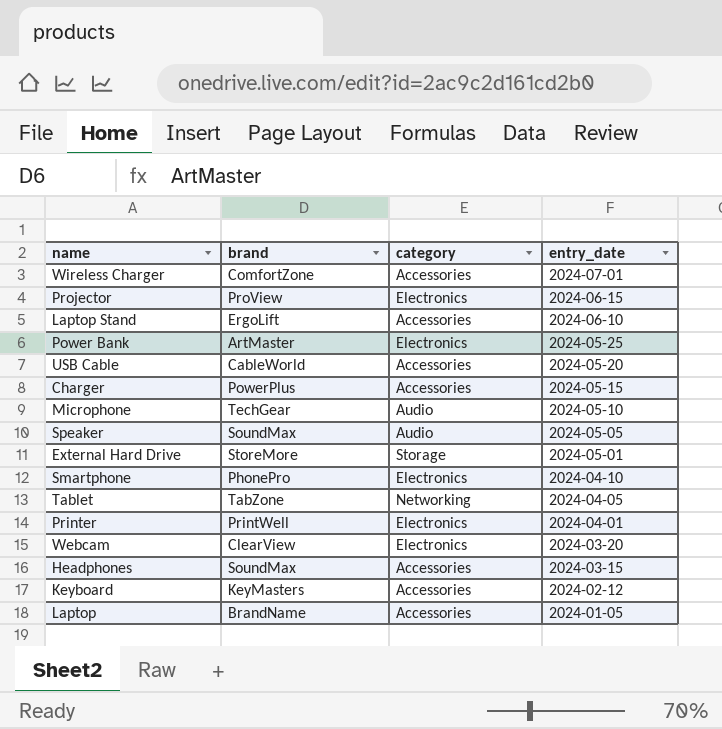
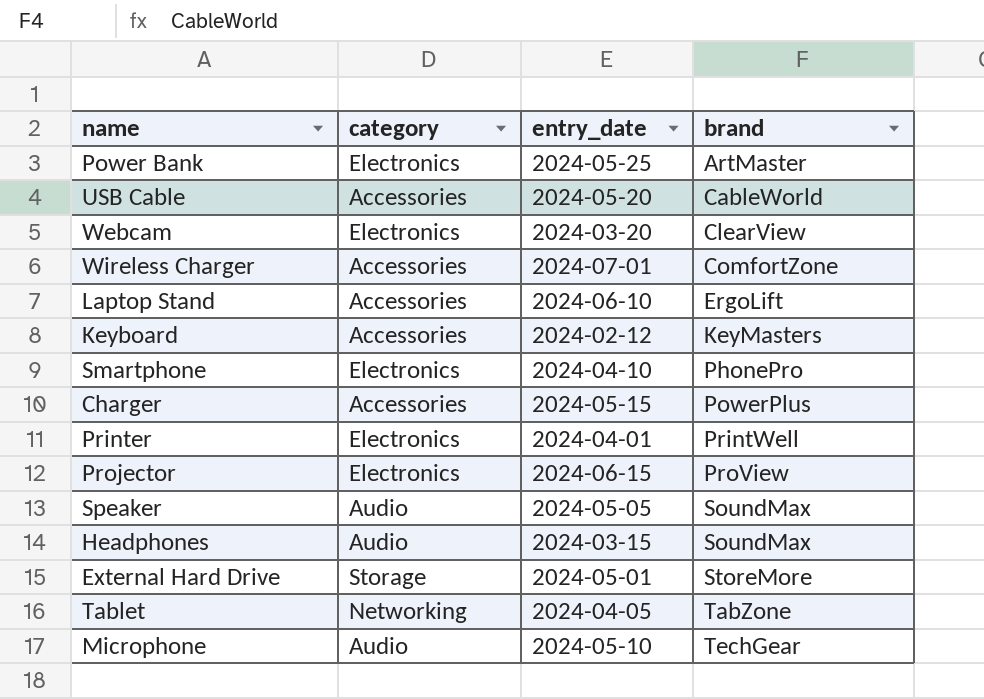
row order: entry_date descending -> brand ascending
column brand | position: 2 -> 4
row Laptop: BrandName | Accessories | 2024-01-05 -> none
Headphones | category: Accessories -> Audio

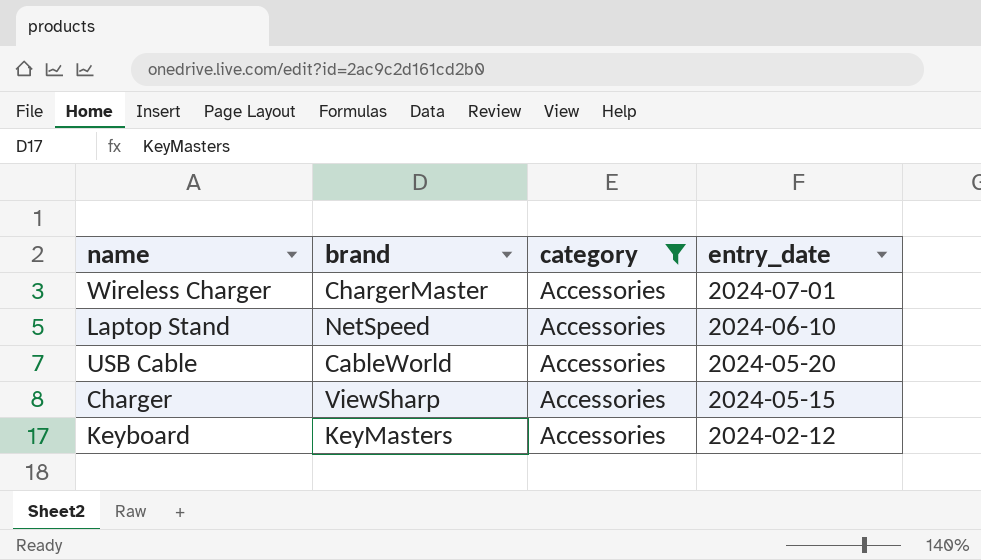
filter: none -> category = Accessories
row order: brand ascending -> entry_date descending
column brand | position: 4 -> 2
Wireless Charger | brand: ComfortZone -> ChargerMaster
Laptop Stand | brand: ErgoLift -> NetSpeed
Charger | brand: PowerPlus -> ViewSharp

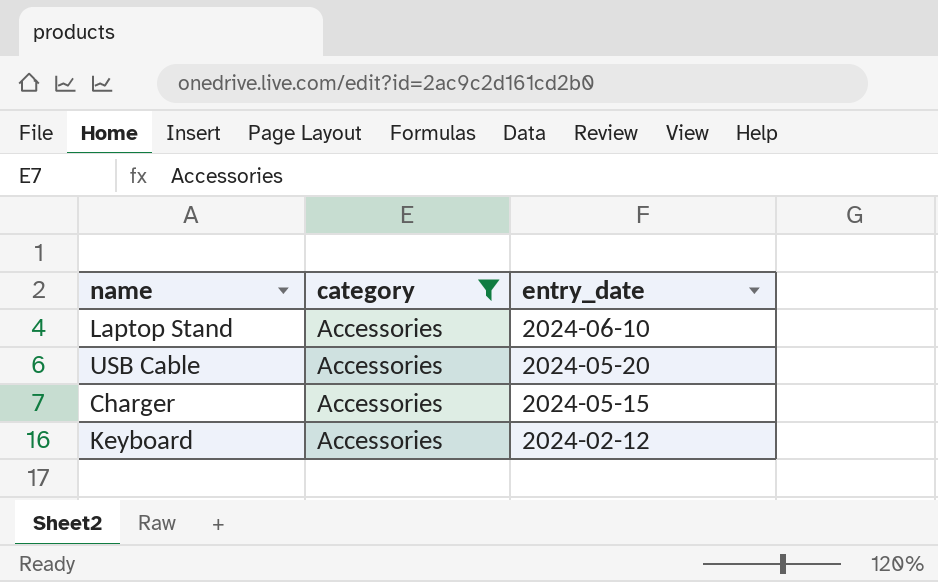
column brand | position: 2 -> none
row Wireless Charger: ChargerMaster | Accessories | 2024-07-01 -> none

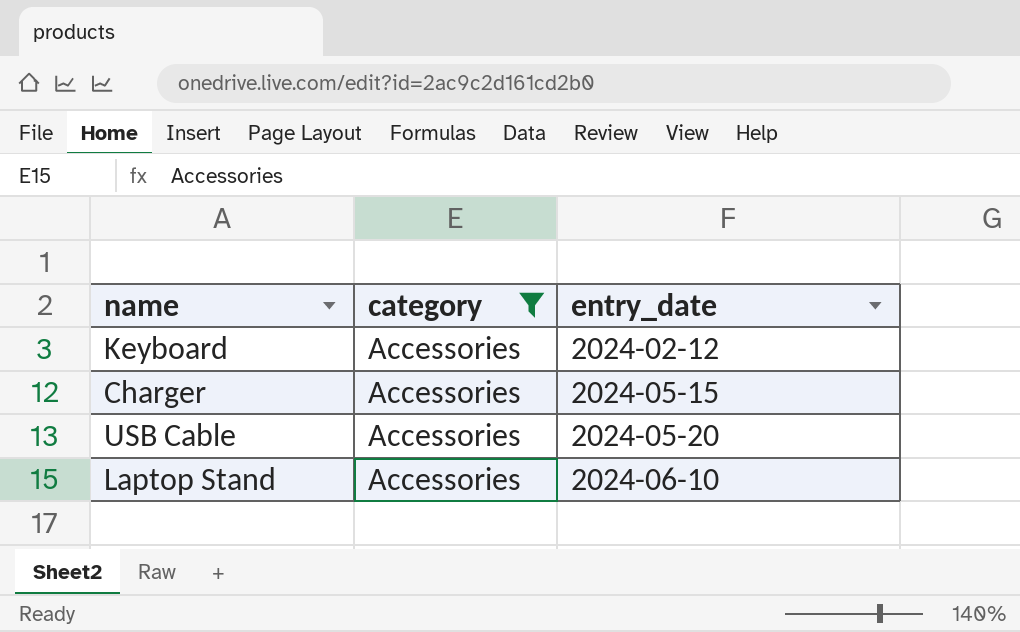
row order: entry_date descending -> entry_date ascending

